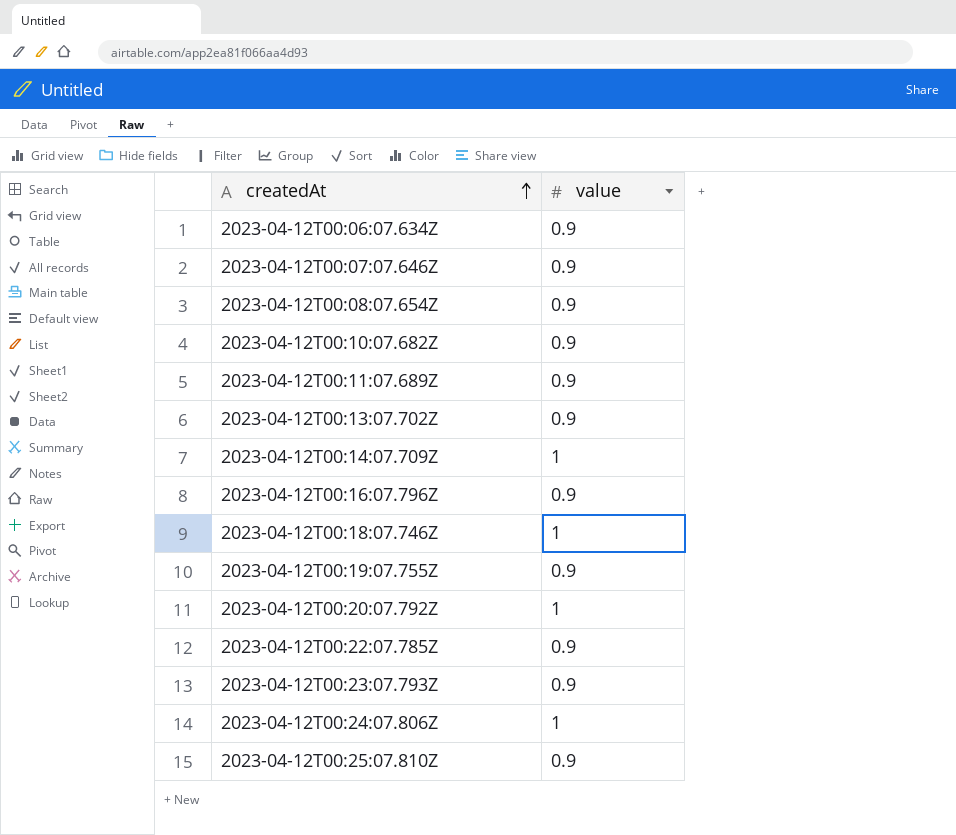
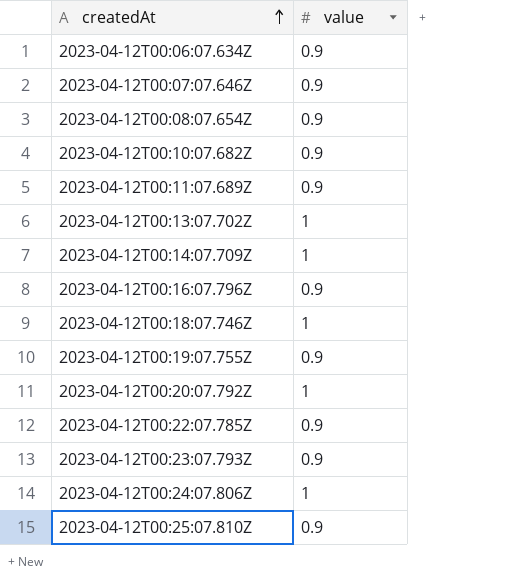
2023-04-12T00:13:07.702Z | value: 0.9 -> 1

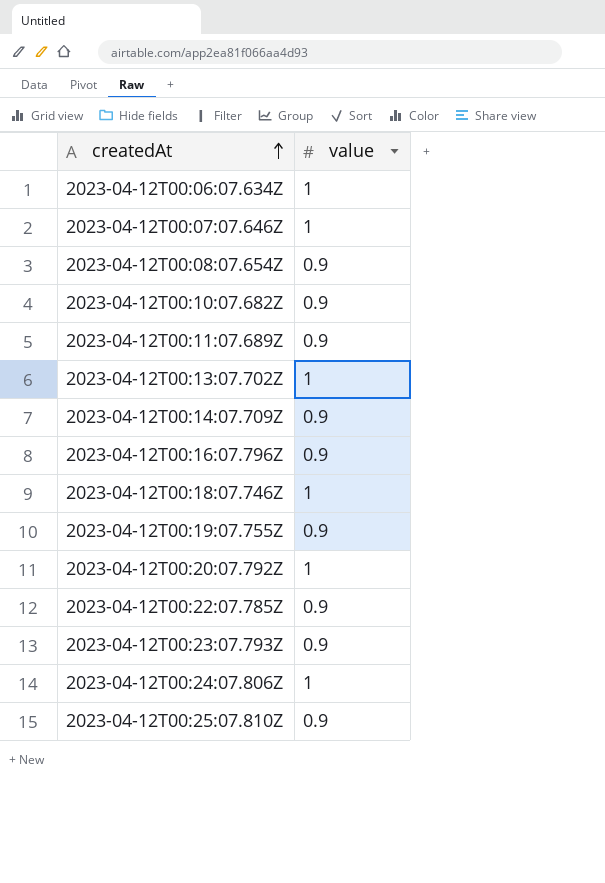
2023-04-12T00:06:07.634Z | value: 0.9 -> 1
2023-04-12T00:07:07.646Z | value: 0.9 -> 1
2023-04-12T00:14:07.709Z | value: 1 -> 0.9

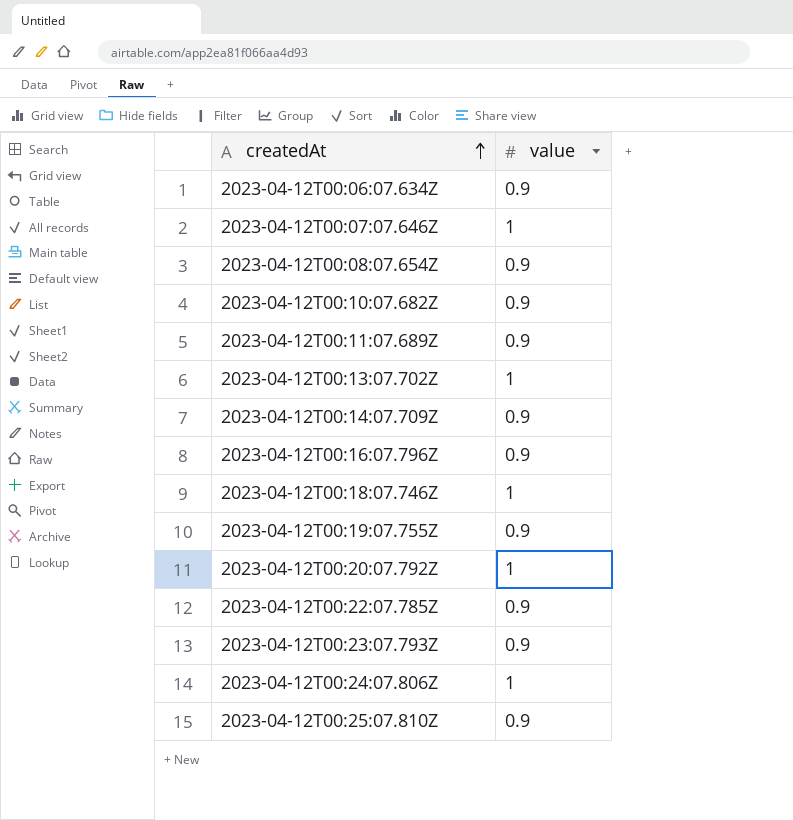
2023-04-12T00:06:07.634Z | value: 1 -> 0.9

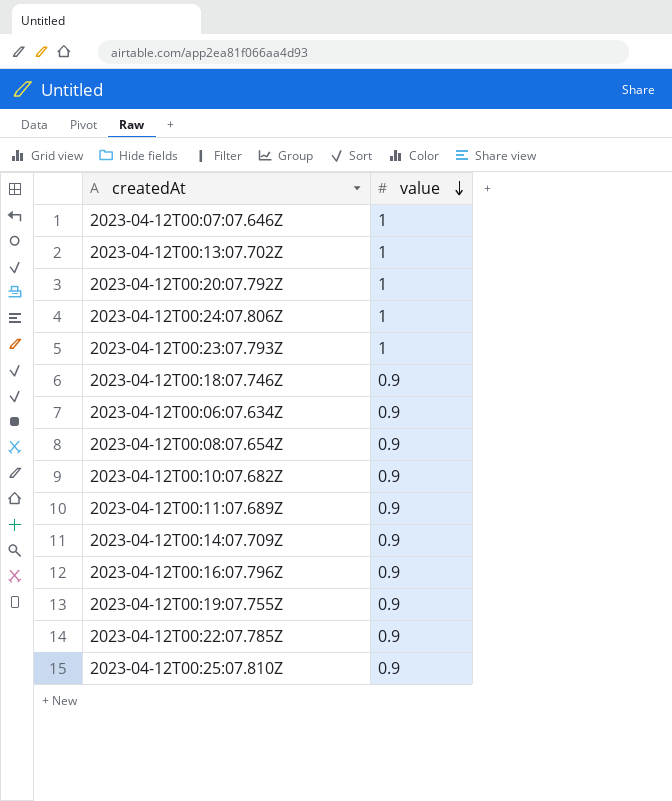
row order: createdAt ascending -> value descending
2023-04-12T00:23:07.793Z | value: 0.9 -> 1
2023-04-12T00:18:07.746Z | value: 1 -> 0.9

